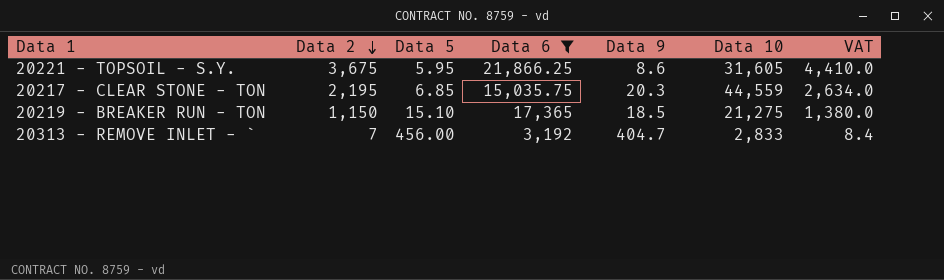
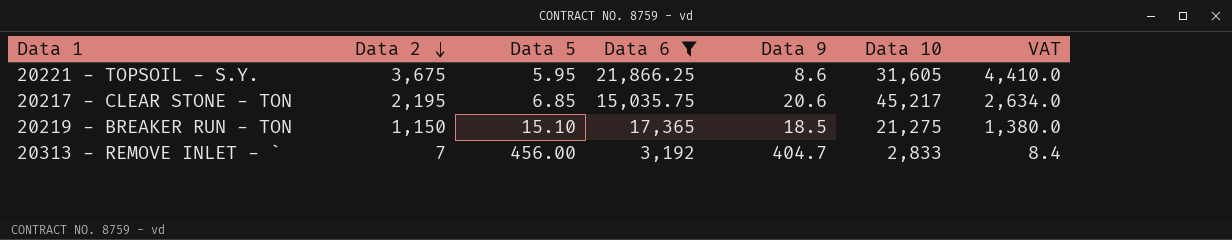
20217 - CLEAR STONE - TON | Data 9: 20.3 -> 20.6
20217 - CLEAR STONE - TON | Data 10: 44,559 -> 45,217

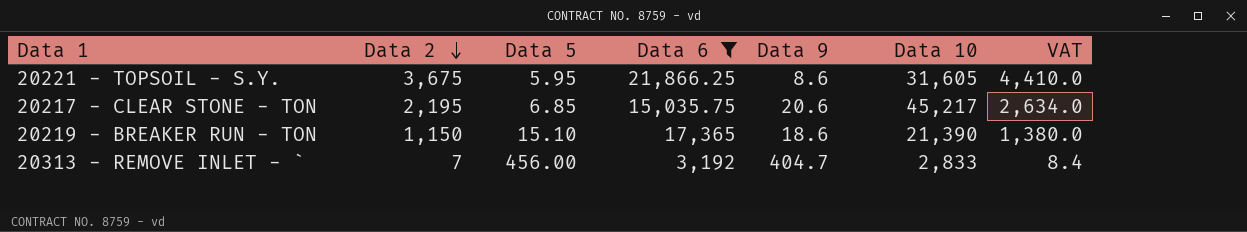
20219 - BREAKER RUN - TON | Data 9: 18.5 -> 18.6
20219 - BREAKER RUN - TON | Data 10: 21,275 -> 21,390

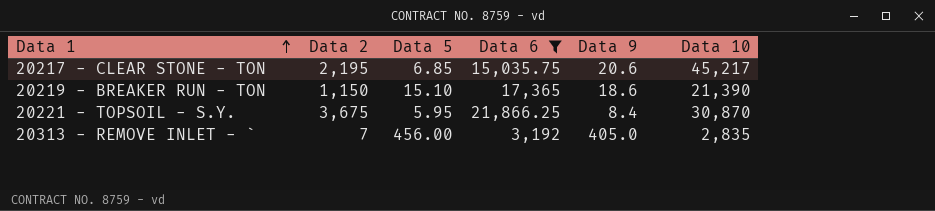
row order: Data 2 descending -> Data 1 ascending
column VAT | formula: [Data 2] * 1.2 -> none
20221 - TOPSOIL - S.Y. | Data 9: 8.6 -> 8.4
20221 - TOPSOIL - S.Y. | Data 10: 31,605 -> 30,870
20313 - REMOVE INLET - ` | Data 9: 404.7 -> 405.0
20313 - REMOVE INLET - ` | Data 10: 2,833 -> 2,835

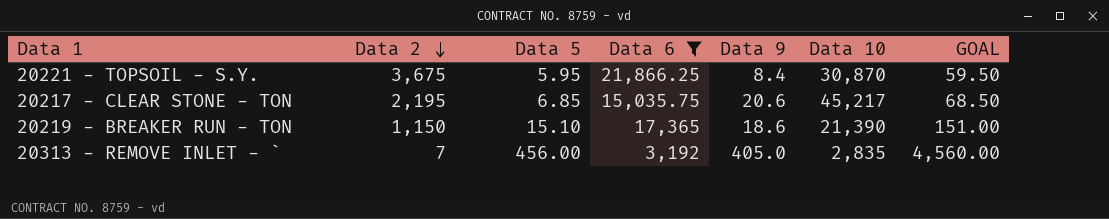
row order: Data 1 ascending -> Data 2 descending
column GOAL | formula: none -> [Data 5] * 10

